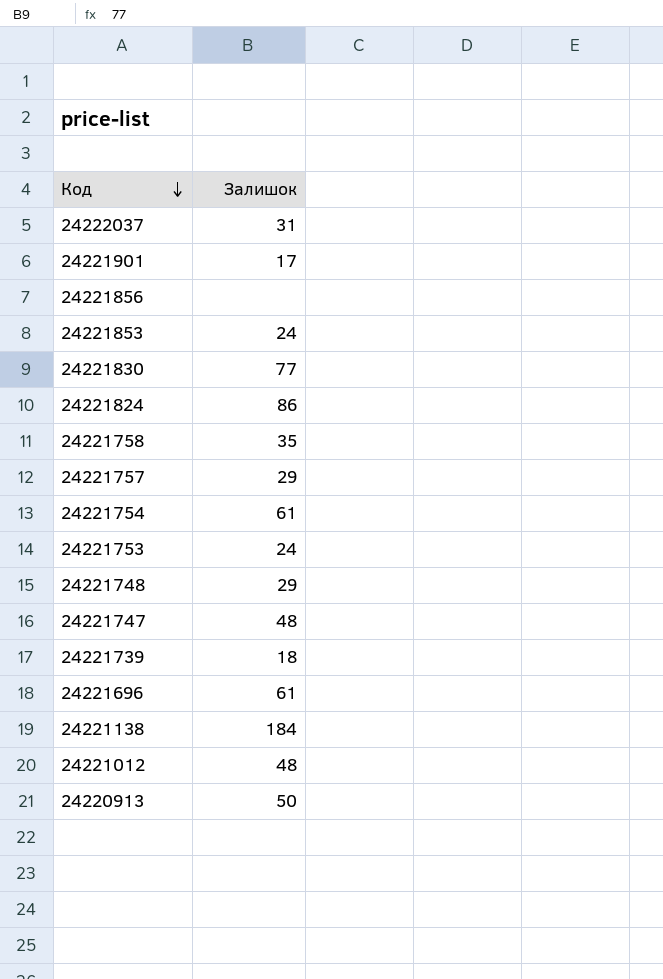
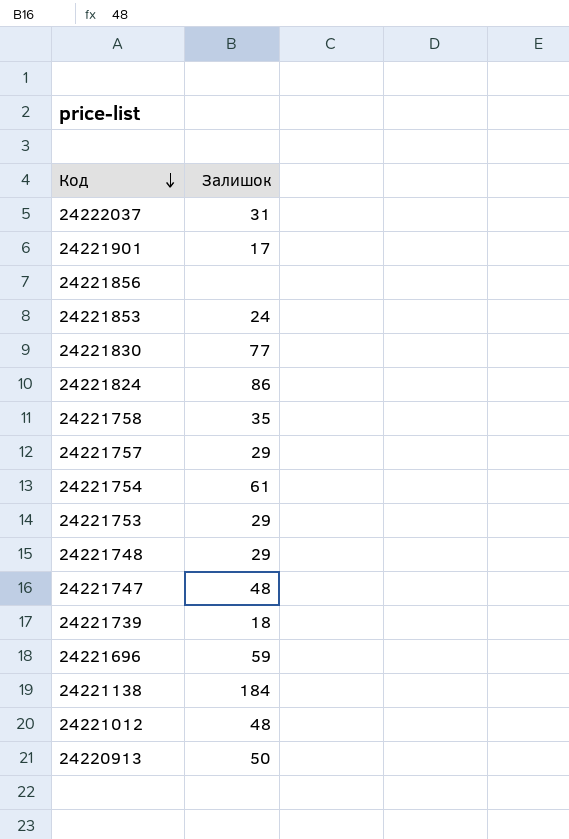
24221753 | Залишок: 24 -> 29
24221696 | Залишок: 61 -> 59

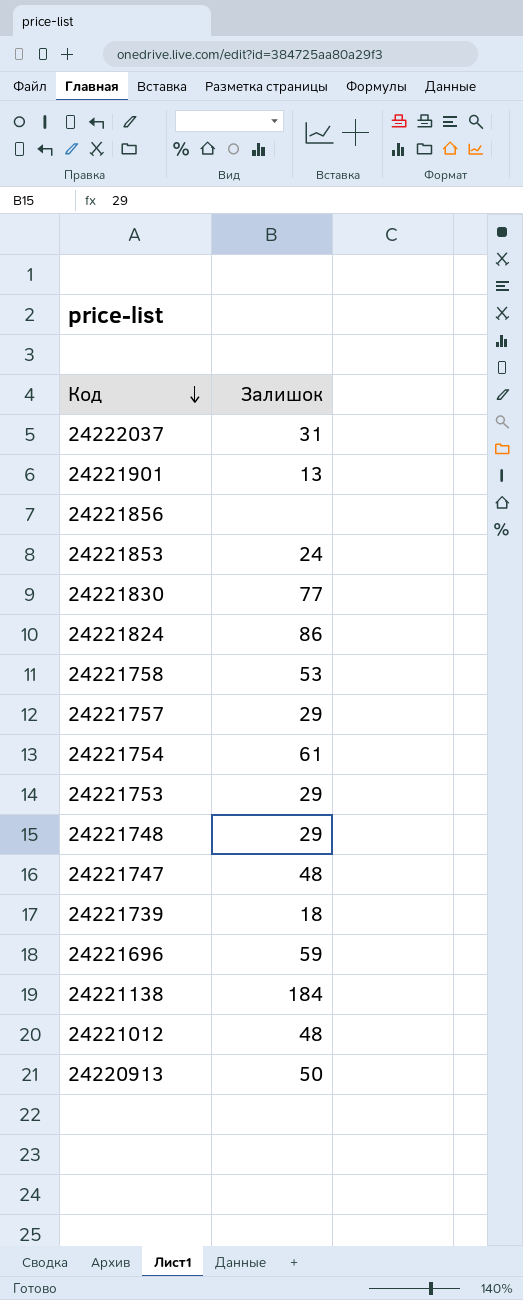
24221901 | Залишок: 17 -> 13
24221758 | Залишок: 35 -> 53

